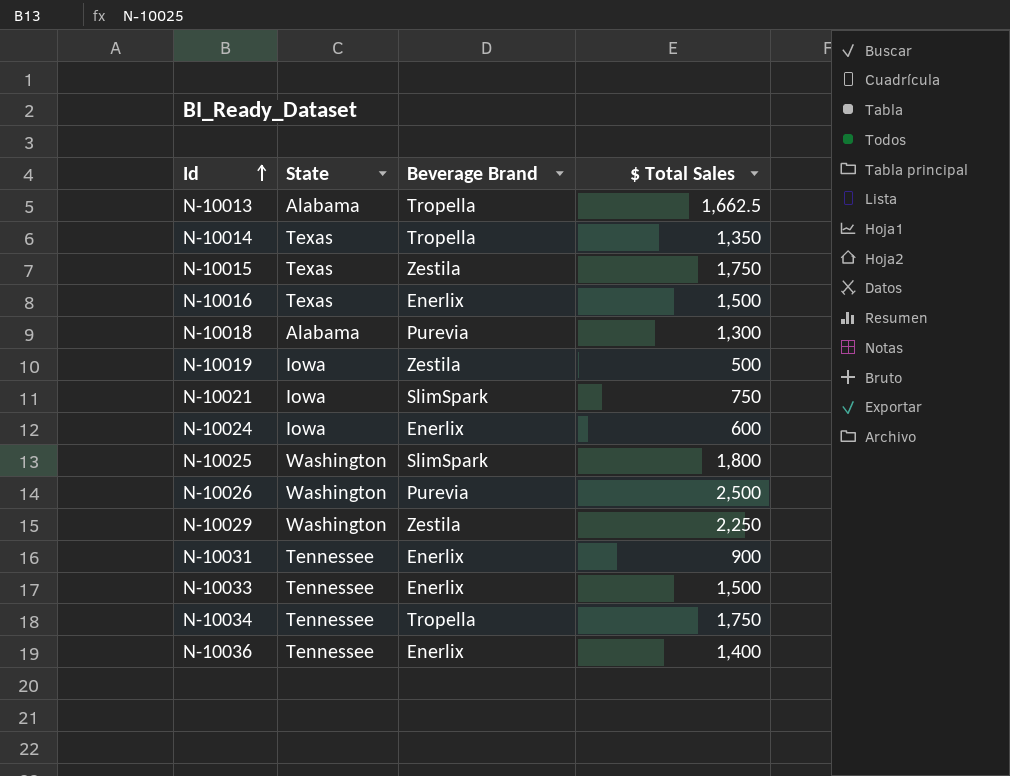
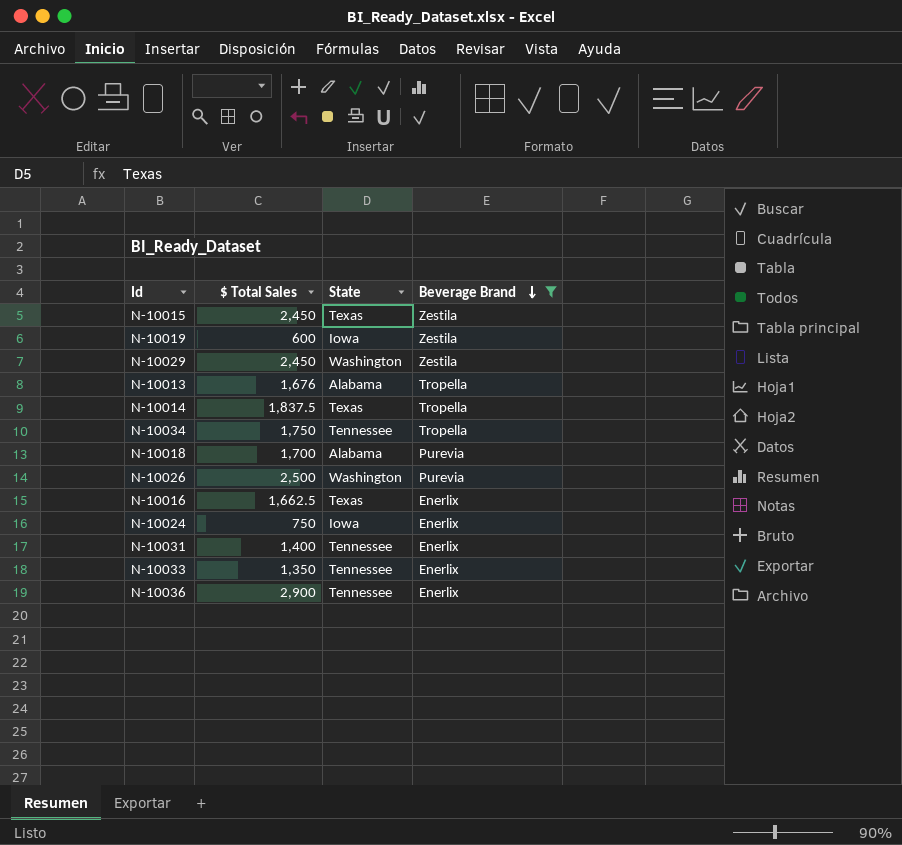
filter: none -> Beverage Brand != SlimSpark
row order: Id ascending -> Beverage Brand descending
column $ Total Sales | position: 4 -> 2
N-10015 | $ Total Sales: 1,750 -> 2,450
N-10019 | $ Total Sales: 500 -> 600
N-10029 | $ Total Sales: 2,250 -> 2,450
N-10013 | $ Total Sales: 1,662.5 -> 1,676
N-10014 | $ Total Sales: 1,350 -> 1,837.5
N-10018 | $ Total Sales: 1,300 -> 1,700
N-10016 | $ Total Sales: 1,500 -> 1,662.5
N-10024 | $ Total Sales: 600 -> 750
N-10031 | $ Total Sales: 900 -> 1,400
N-10033 | $ Total Sales: 1,500 -> 1,350
N-10036 | $ Total Sales: 1,400 -> 2,900

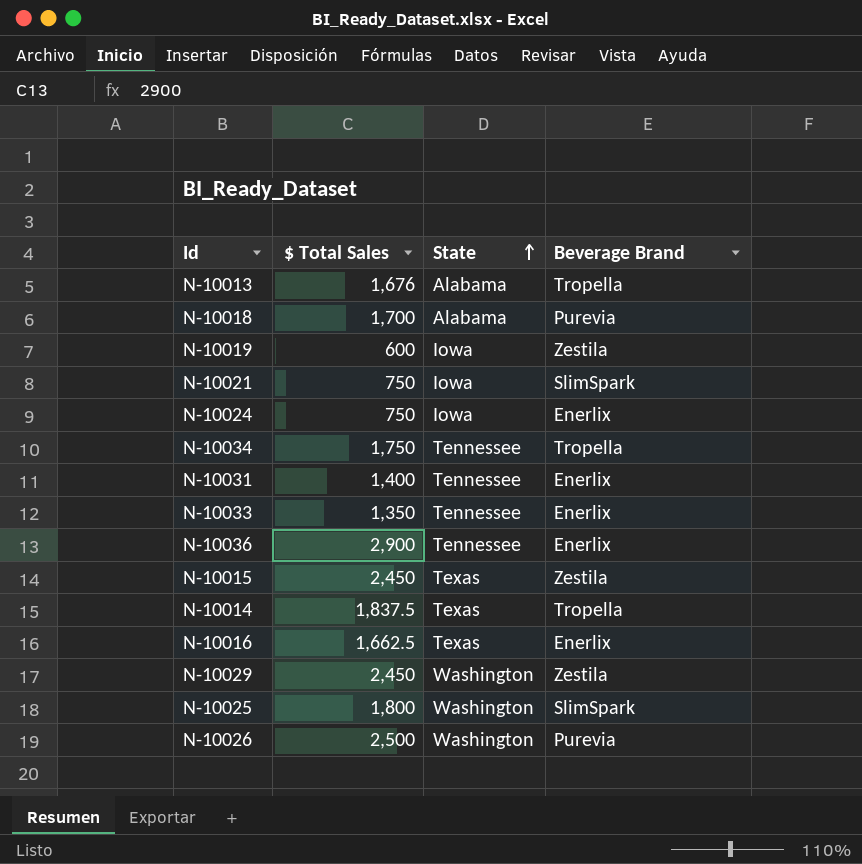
filter: Beverage Brand != SlimSpark -> none
row order: Beverage Brand descending -> State ascending

